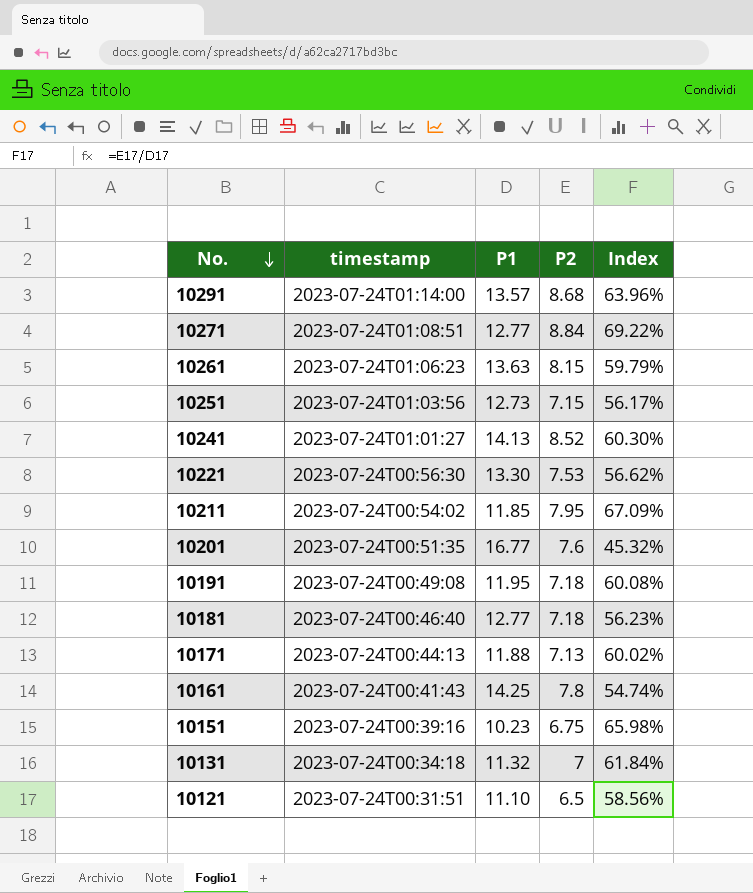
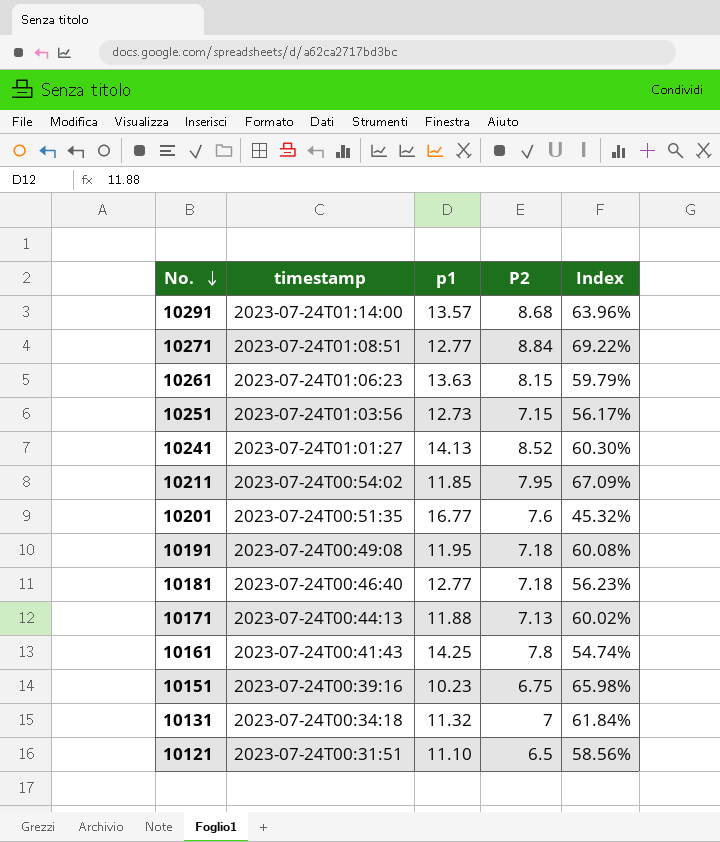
column name: P1 -> p1
row 10221: 2023-07-24T00:56:30 | 13.30 | 7.53 | 56.62% -> none

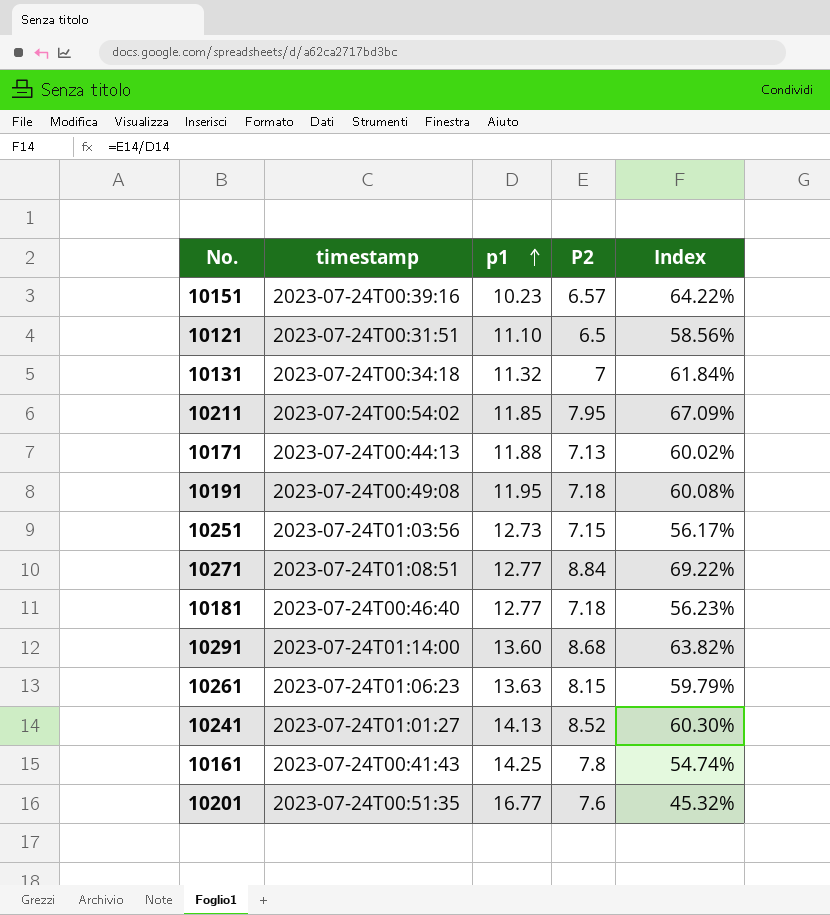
row order: No. descending -> p1 ascending
10151 | P2: 6.75 -> 6.57
10151 | Index: 65.98% -> 64.22%
10291 | p1: 13.57 -> 13.60
10291 | Index: 63.96% -> 63.82%

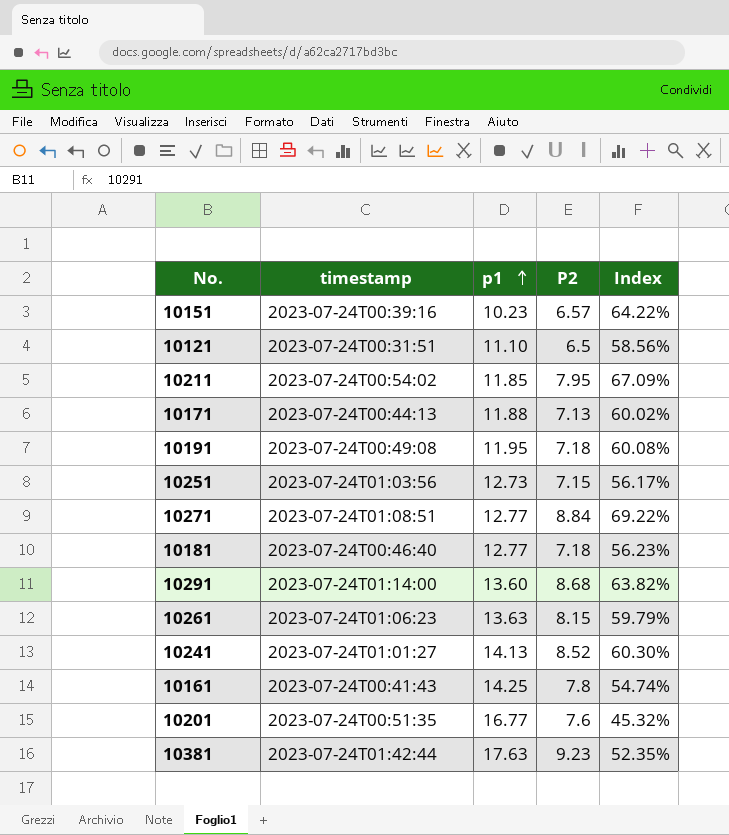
row 10131: 2023-07-24T00:34:18 | 11.32 | 7 | 61.84% -> none
row 10381: none -> 2023-07-24T01:42:44 | 17.63 | 9.23 | 52.35%

